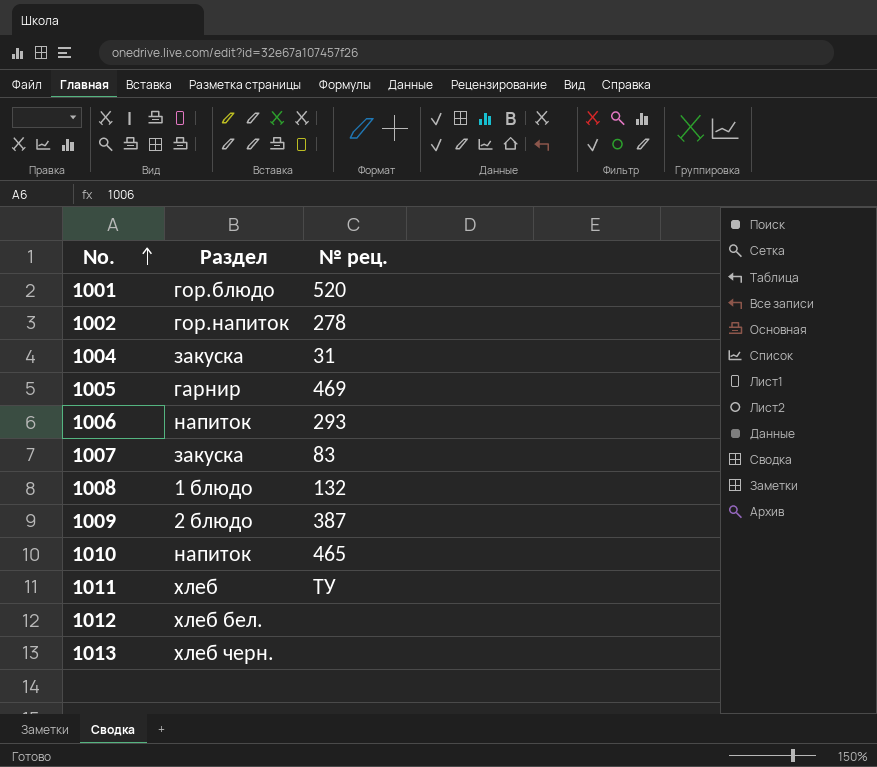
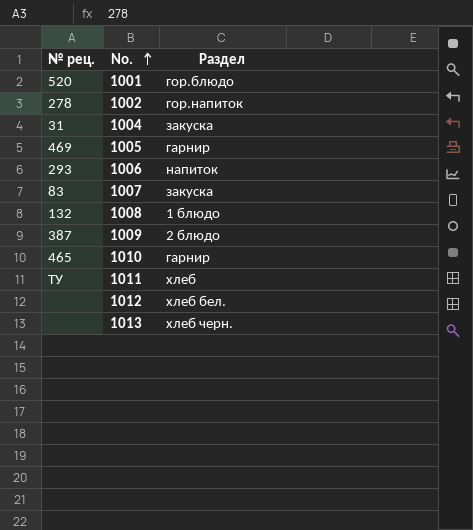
column № рец. | position: 3 -> 1
1010 | Раздел: напиток -> гарнир

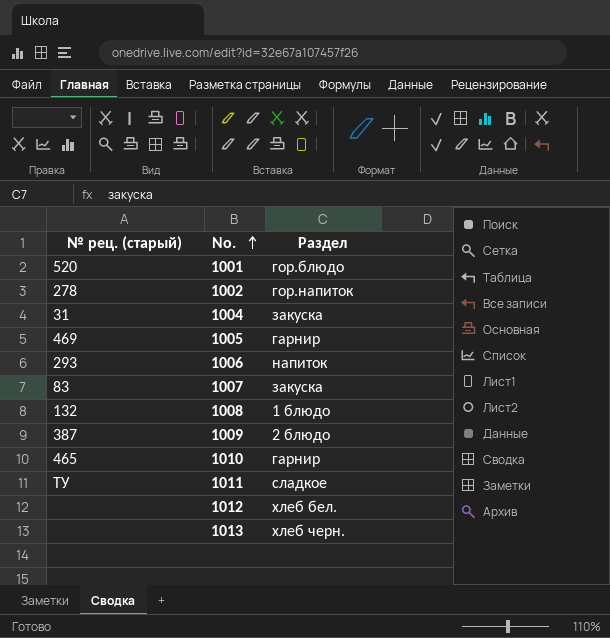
column name: № рец. -> № рец. (старый)
1011 | Раздел: хлеб -> сладкое

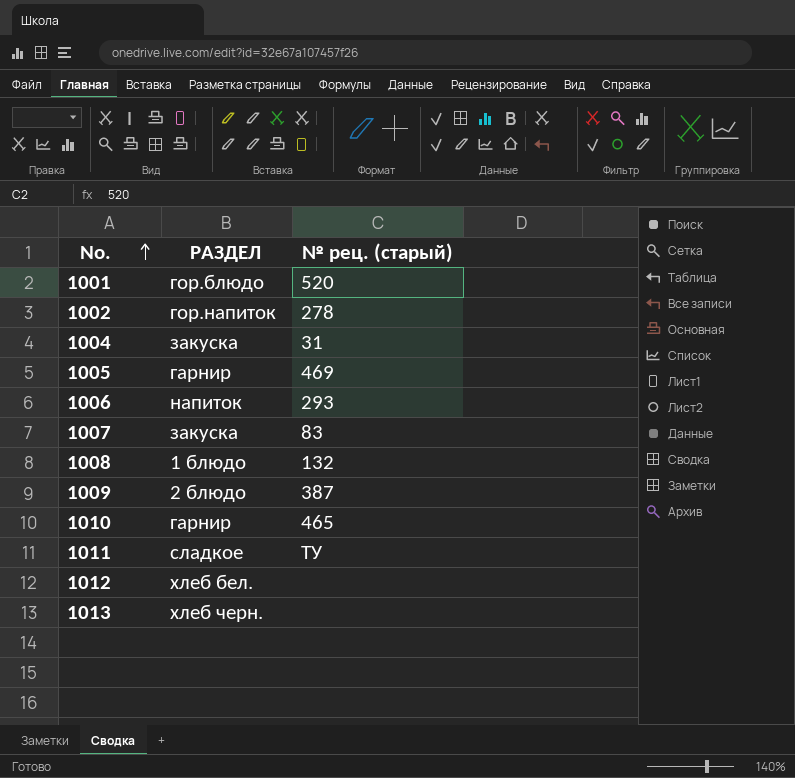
column name: Раздел -> РАЗДЕЛ
column № рец. (старый) | position: 1 -> 3

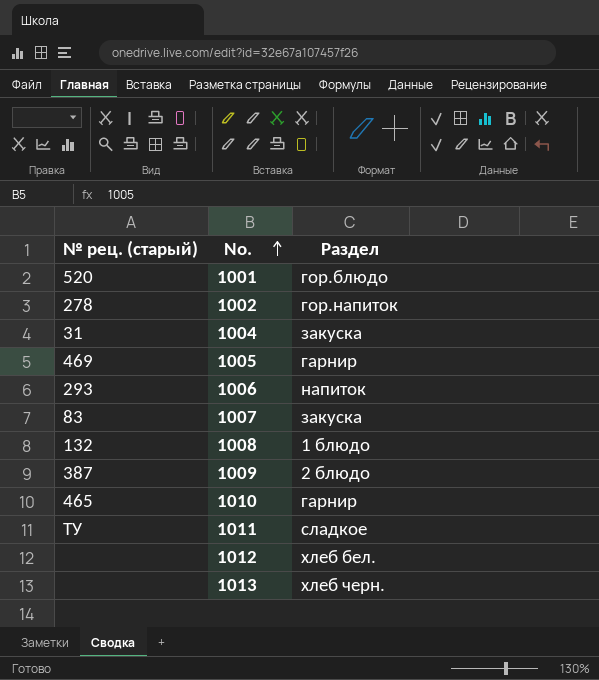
column № рец. (старый) | position: 3 -> 1
column name: РАЗДЕЛ -> Раздел

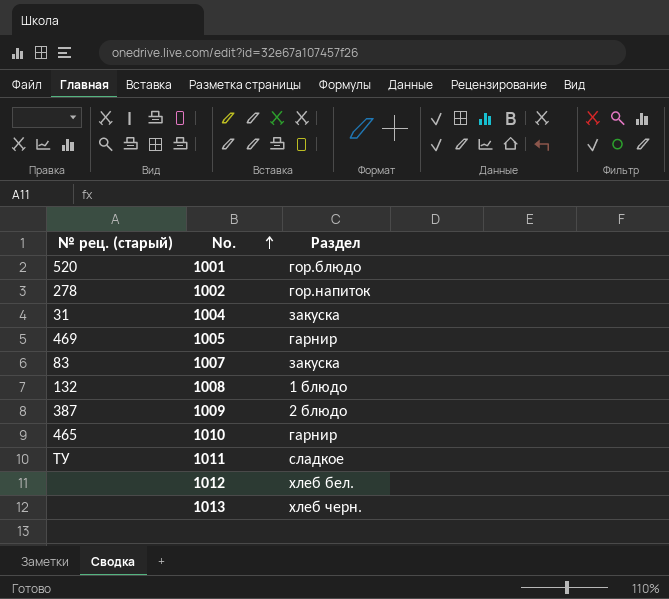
row 1006: 293 | напиток -> none

